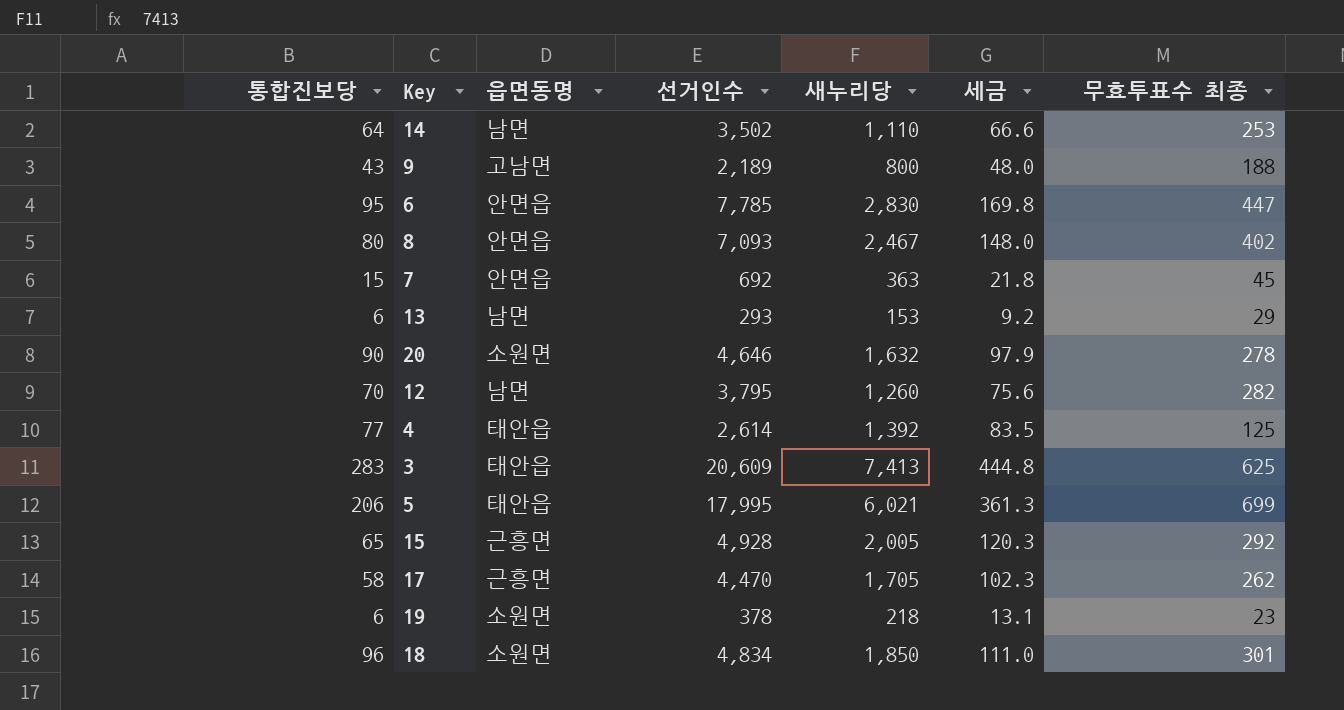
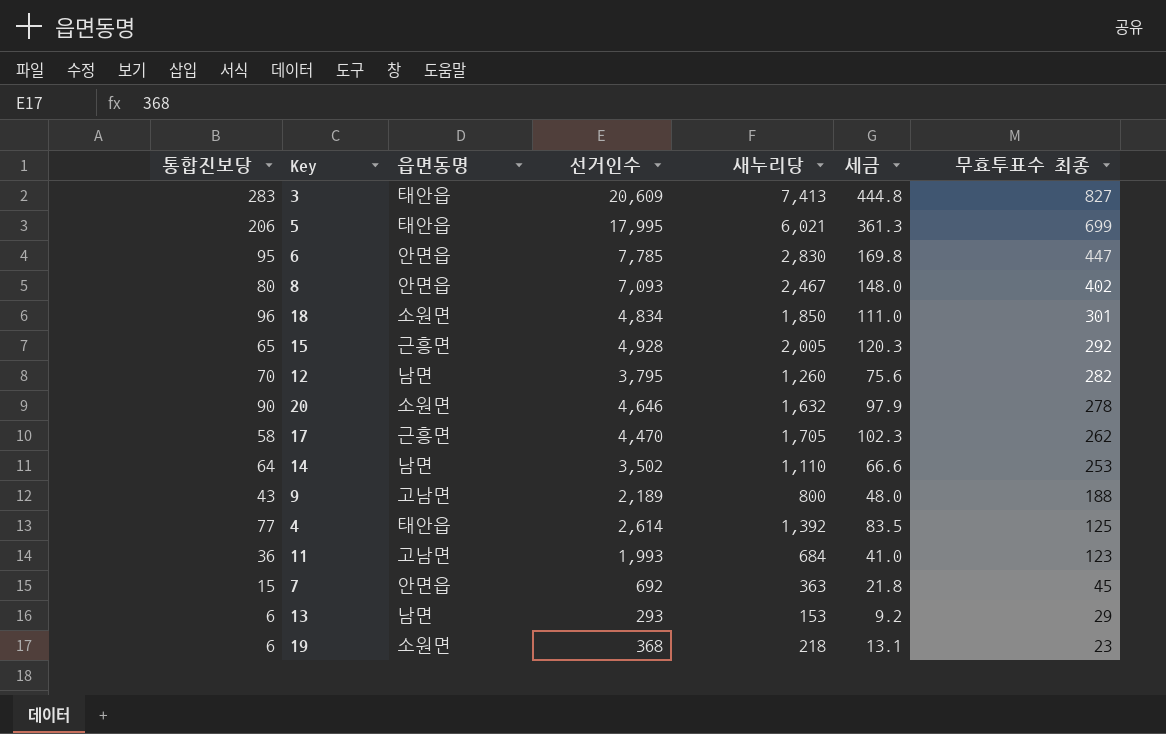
row order: none -> 무효투표수 최종 descending
3 | 무효투표수 최종: 625 -> 827
row 11: none -> 36 | 고남면 | 1,993 | 684 | 41.0 | 123
19 | 선거인수: 378 -> 368

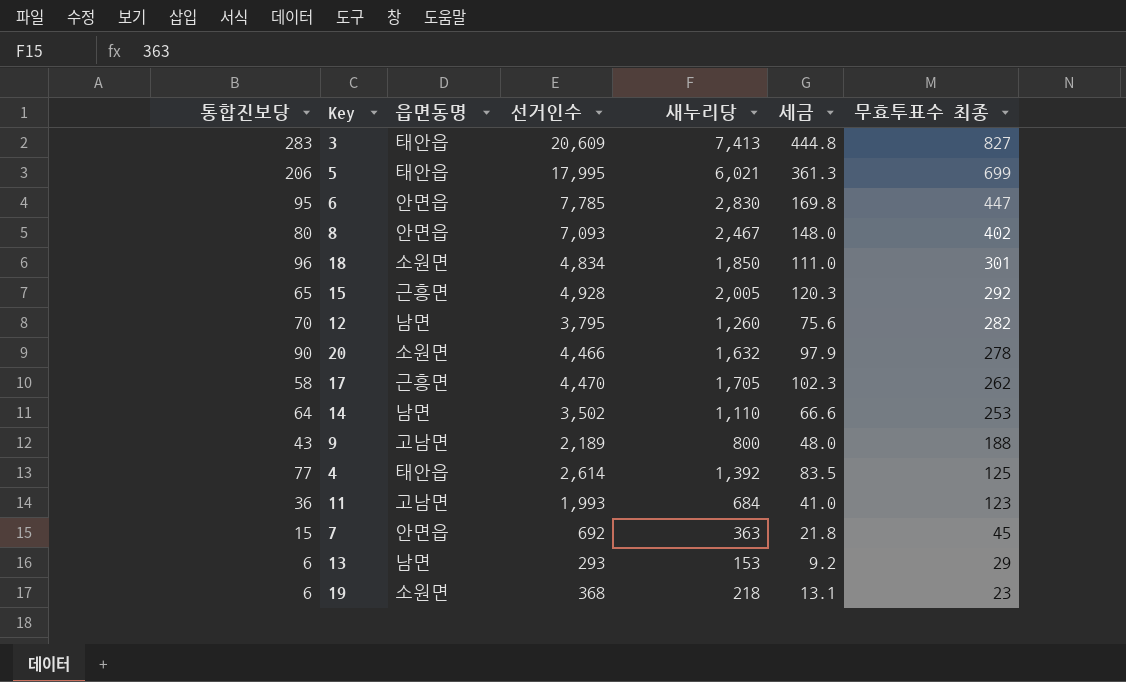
20 | 선거인수: 4,646 -> 4,466

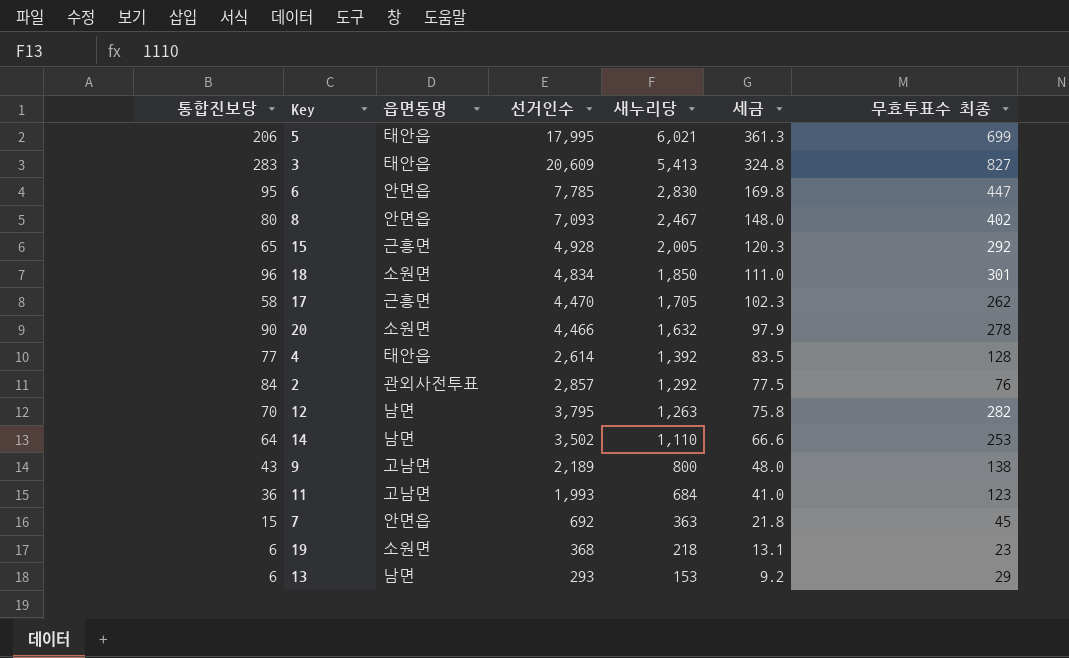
row order: 무효투표수 최종 descending -> 새누리당 descending
3 | 새누리당: 7,413 -> 5,413
3 | 세금: 444.8 -> 324.8
4 | 무효투표수 최종: 125 -> 128
row 2: none -> 84 | 관외사전투표 | 2,857 | 1,292 | 77.5 | 76
12 | 새누리당: 1,260 -> 1,263
12 | 세금: 75.6 -> 75.8
9 | 무효투표수 최종: 188 -> 138

